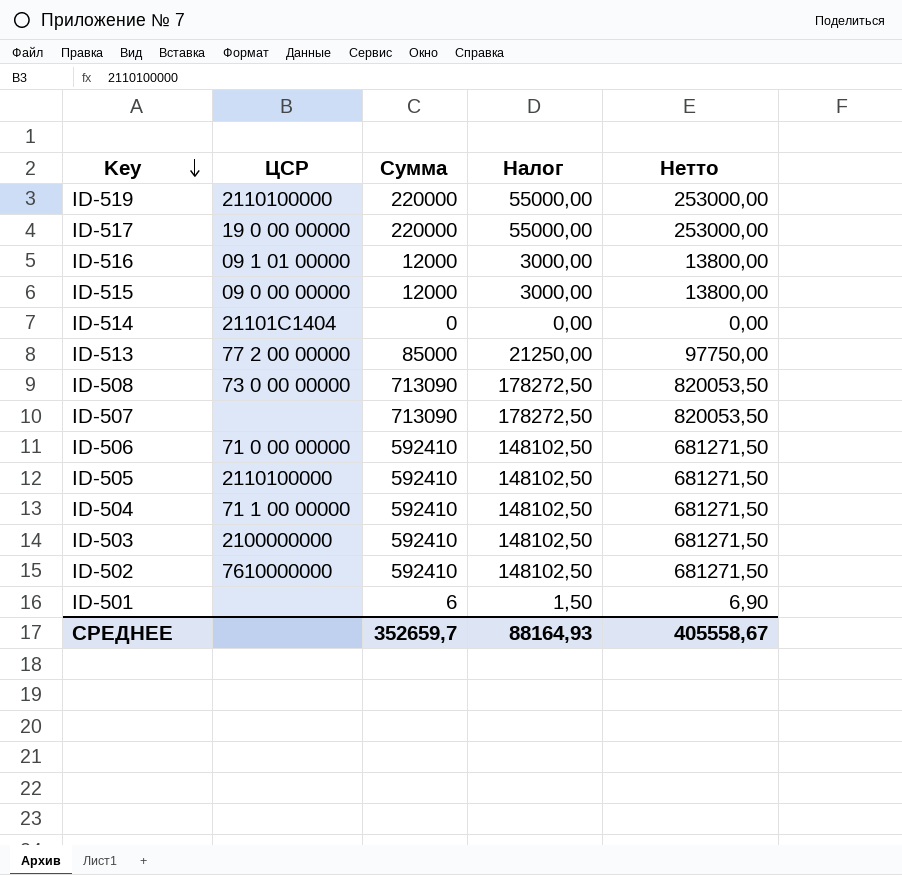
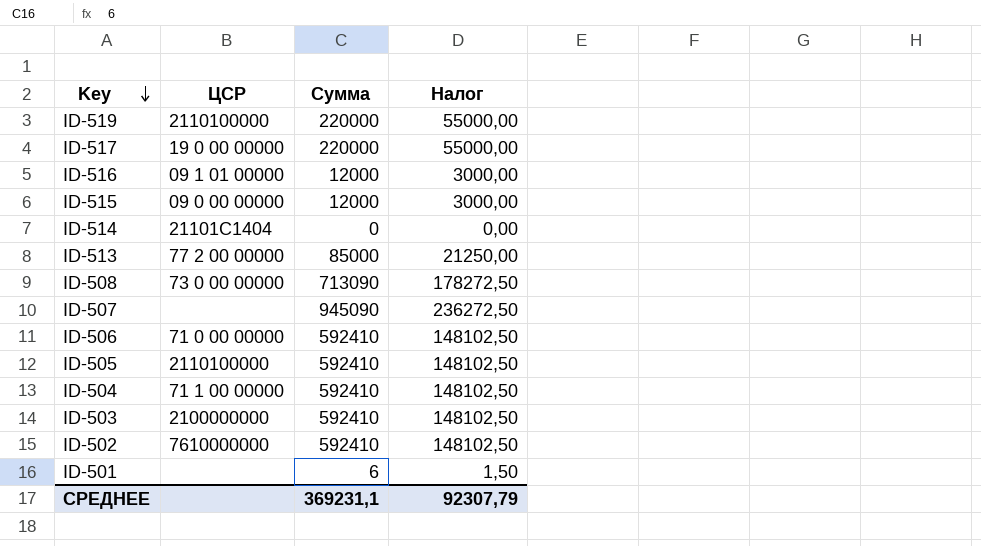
column Нетто | formula: [Сумма] * 1,15 -> none
ID-507 | Сумма: 713090 -> 945090
ID-507 | Налог: 178272,50 -> 236272,50
СРЕДНЕЕ | Сумма: 352659,7 -> 369231,1
СРЕДНЕЕ | Налог: 88164,93 -> 92307,79

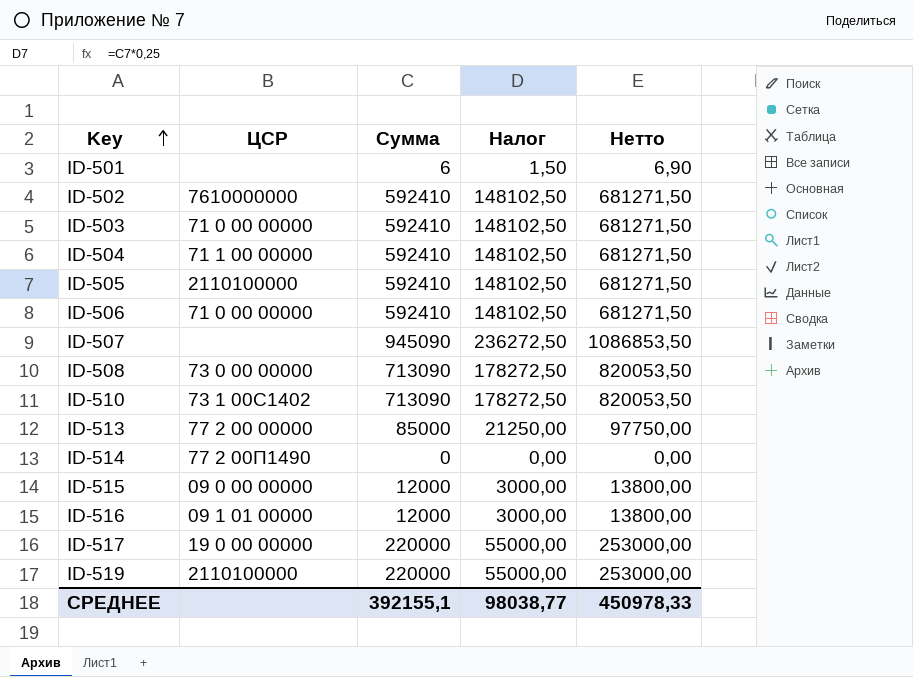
row order: Key descending -> Key ascending
column Нетто | formula: none -> [Сумма] * 1,15
ID-503 | ЦСР: 2100000000 -> 71 0 00 00000
row ID-510: none -> 73 1 00С1402 | 713090 | 178272,50 | 820053,50
ID-514 | ЦСР: 21101С1404 -> 77 2 00П1490
СРЕДНЕЕ | Сумма: 369231,1 -> 392155,1
СРЕДНЕЕ | Налог: 92307,79 -> 98038,77

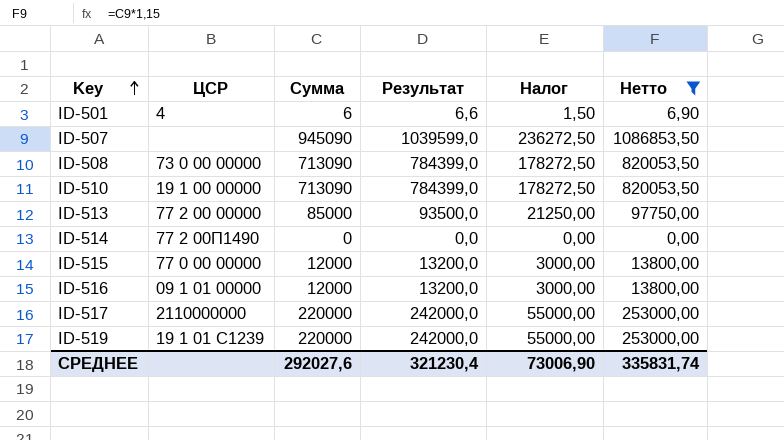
filter: none -> Нетто != 681271,50
column Результат | formula: none -> [Сумма] * 1,1
ID-501 | ЦСР: none -> 4
ID-510 | ЦСР: 73 1 00С1402 -> 19 1 00 00000
ID-515 | ЦСР: 09 0 00 00000 -> 77 0 00 00000
ID-517 | ЦСР: 19 0 00 00000 -> 2110000000
ID-519 | ЦСР: 2110100000 -> 19 1 01 С1239
СРЕДНЕЕ | Сумма: 392155,1 -> 292027,6
СРЕДНЕЕ | Налог: 98038,77 -> 73006,90
СРЕДНЕЕ | Нетто: 450978,33 -> 335831,74

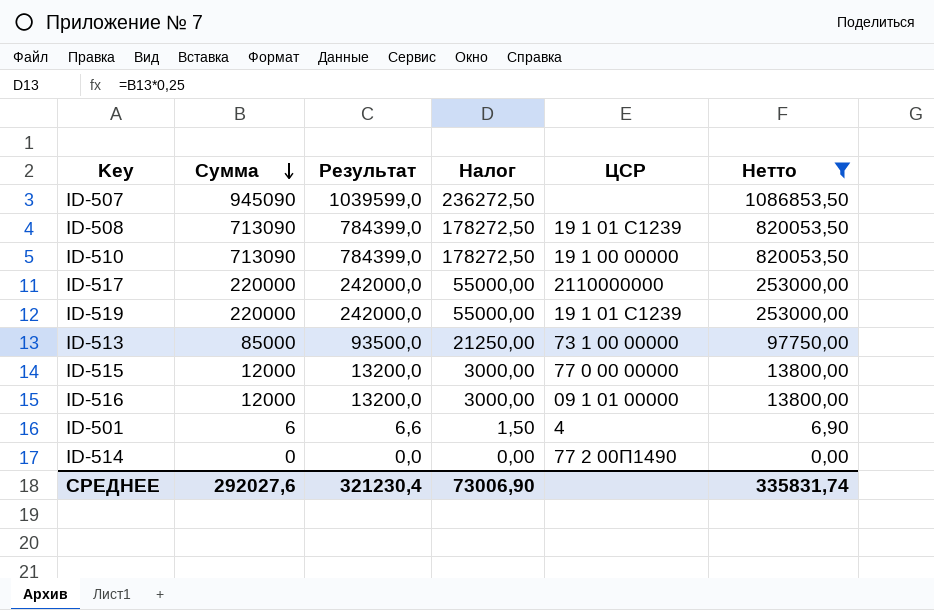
row order: Key ascending -> Сумма descending
column ЦСР | position: 2 -> 5
ID-508 | ЦСР: 73 0 00 00000 -> 19 1 01 С1239
ID-513 | ЦСР: 77 2 00 00000 -> 73 1 00 00000

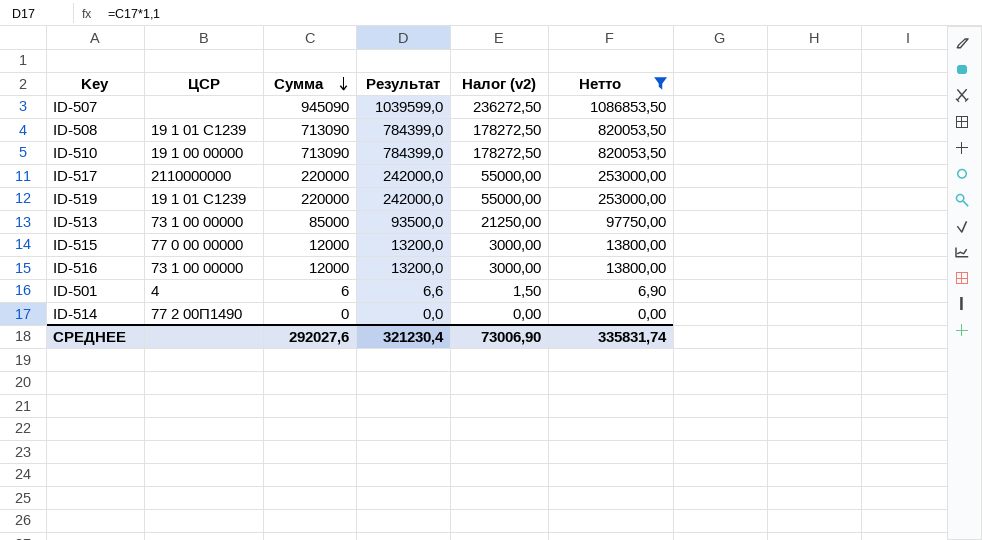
column ЦСР | position: 5 -> 2
column name: Налог -> Налог (v2)
ID-516 | ЦСР: 09 1 01 00000 -> 73 1 00 00000

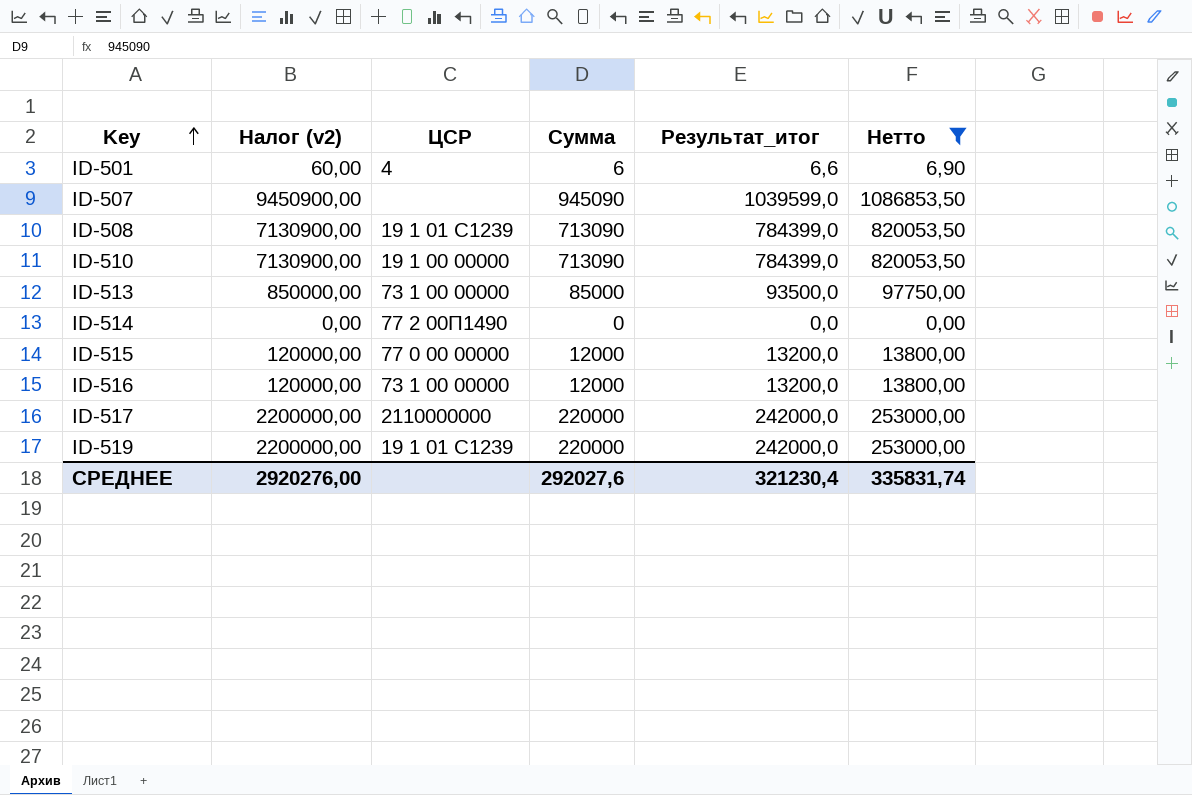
row order: Сумма descending -> Key ascending
column Налог (v2) | formula: [Сумма] * 0,25 -> [Сумма] * 10
column Налог (v2) | position: 5 -> 2
column name: Результат -> Результат_итог
СРЕДНЕЕ | Налог (v2): 73006,90 -> 2920276,00

